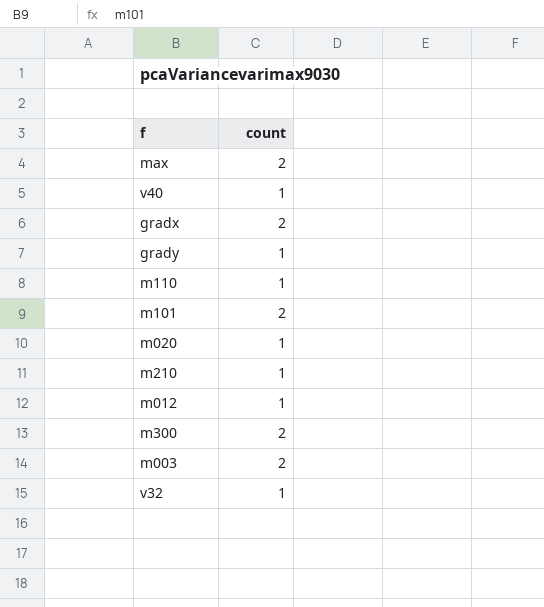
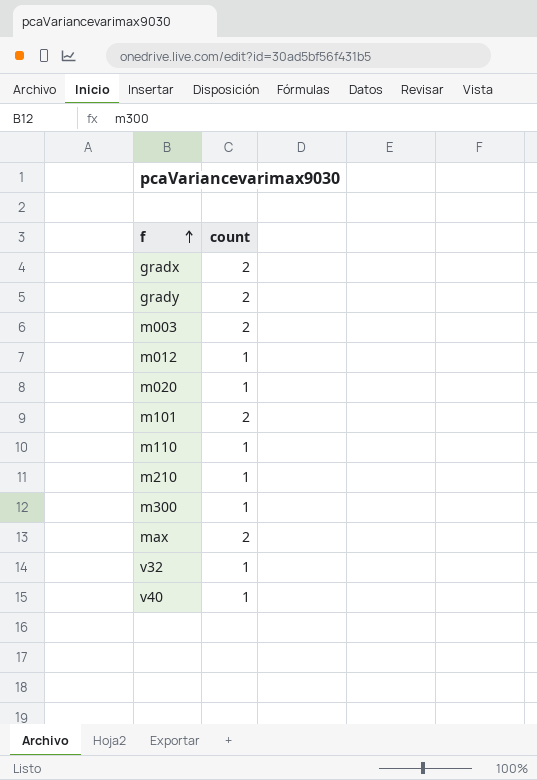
row order: none -> f ascending
grady | count: 1 -> 2
m300 | count: 2 -> 1

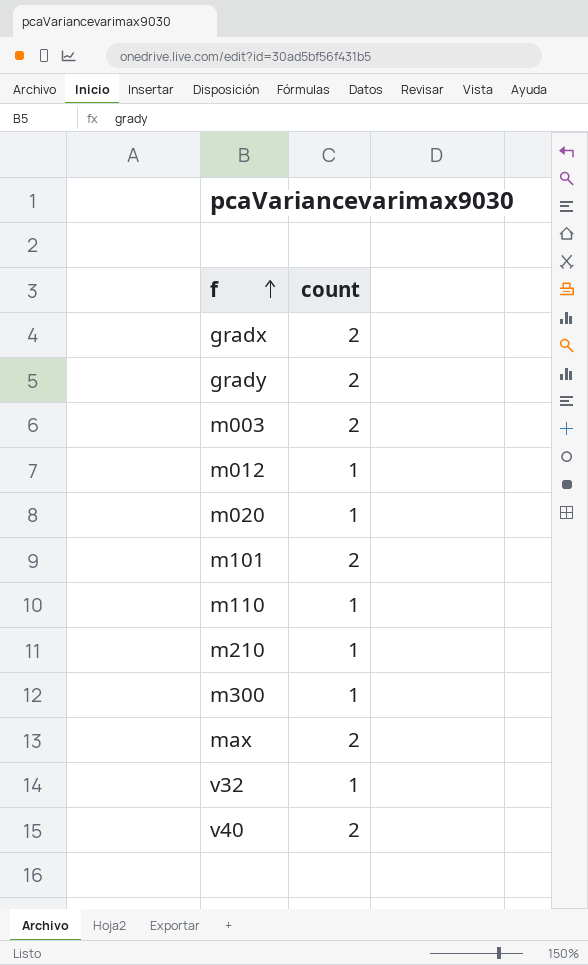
v40 | count: 1 -> 2

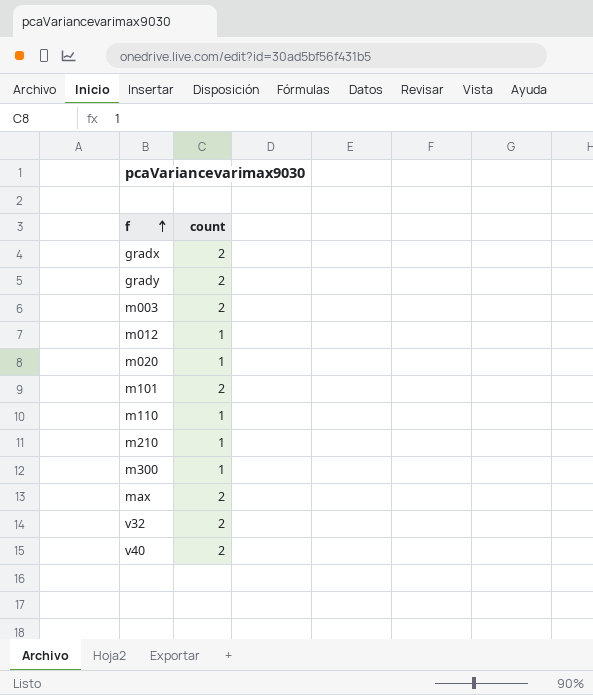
v32 | count: 1 -> 2

